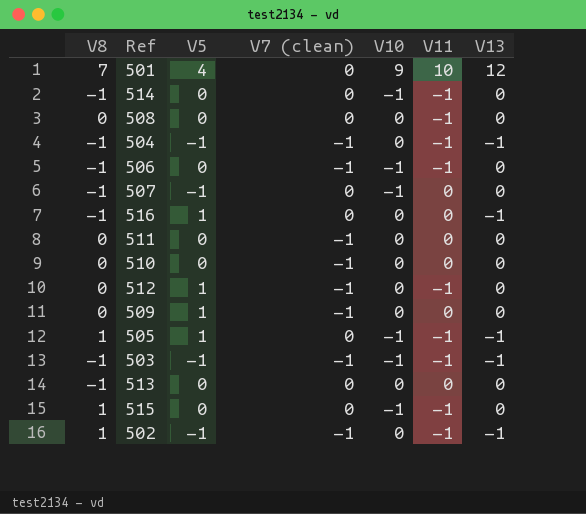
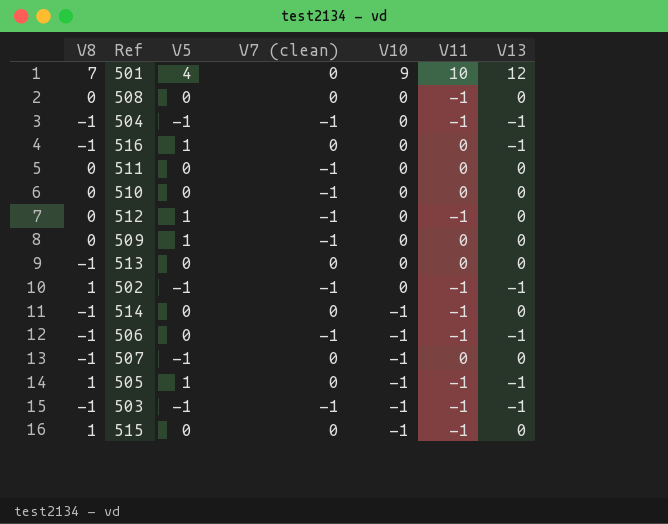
row order: none -> V10 descending
506 | V13: 0 -> -1

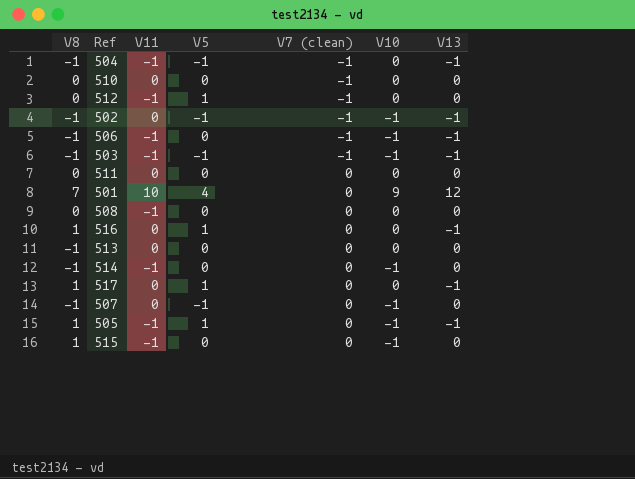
row order: V10 descending -> V7 (clean) ascending
column V11 | position: 6 -> 3
row 509: 0 | 1 | -1 | 0 | 0 | 0 -> none
502 | V8: 1 -> -1
502 | V11: -1 -> 0
502 | V10: 0 -> -1
511 | V7 (clean): -1 -> 0
516 | V8: -1 -> 1
row 517: none -> 1 | 0 | 1 | 0 | 0 | -1

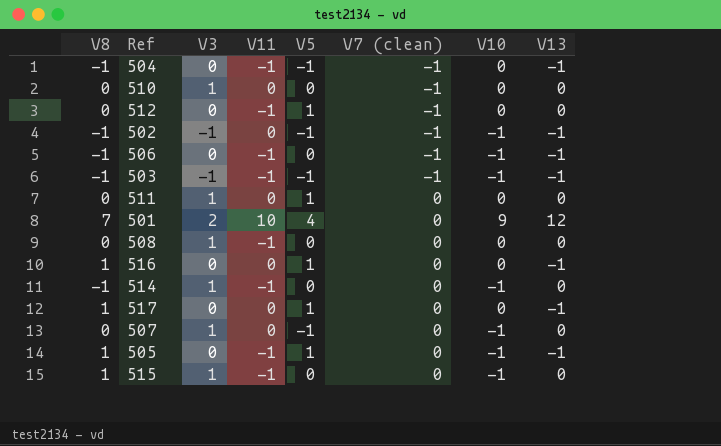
column V3 | position: none -> 3
row 513: -1 | 0 | 0 | 0 | 0 | 0 -> none
511 | V5: 0 -> 1
507 | V8: -1 -> 0

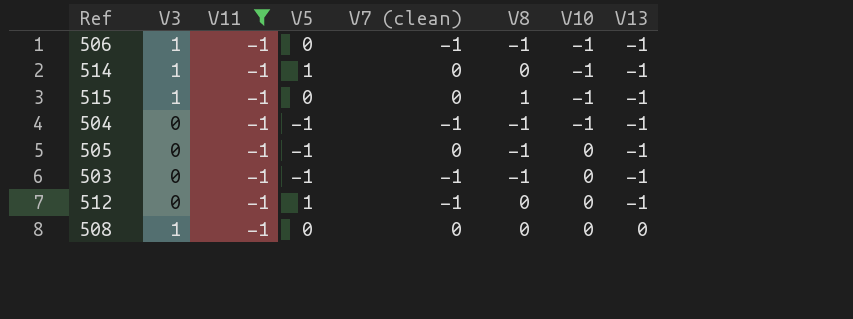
filter: none -> V11 = -1
row order: V7 (clean) ascending -> V10 ascending
column V8 | position: 1 -> 6
506 | V3: 0 -> 1
514 | V5: 0 -> 1
514 | V8: -1 -> 0
514 | V13: 0 -> -1
515 | V13: 0 -> -1
504 | V10: 0 -> -1
505 | V5: 1 -> -1
505 | V8: 1 -> -1
505 | V10: -1 -> 0
503 | V3: -1 -> 0
503 | V10: -1 -> 0
512 | V13: 0 -> -1

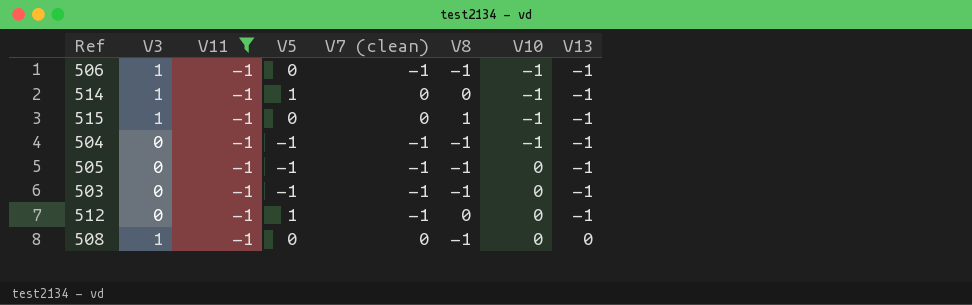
505 | V7 (clean): 0 -> -1
508 | V8: 0 -> -1

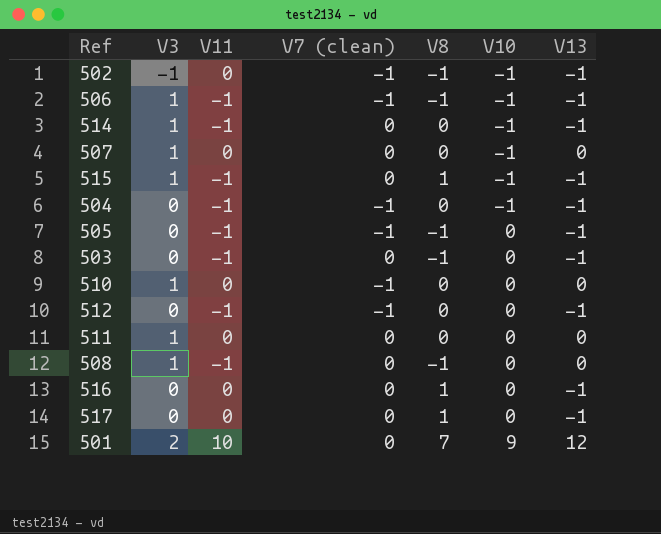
filter: V11 = -1 -> none
column V5 | position: 4 -> none
504 | V8: -1 -> 0
503 | V7 (clean): -1 -> 0

